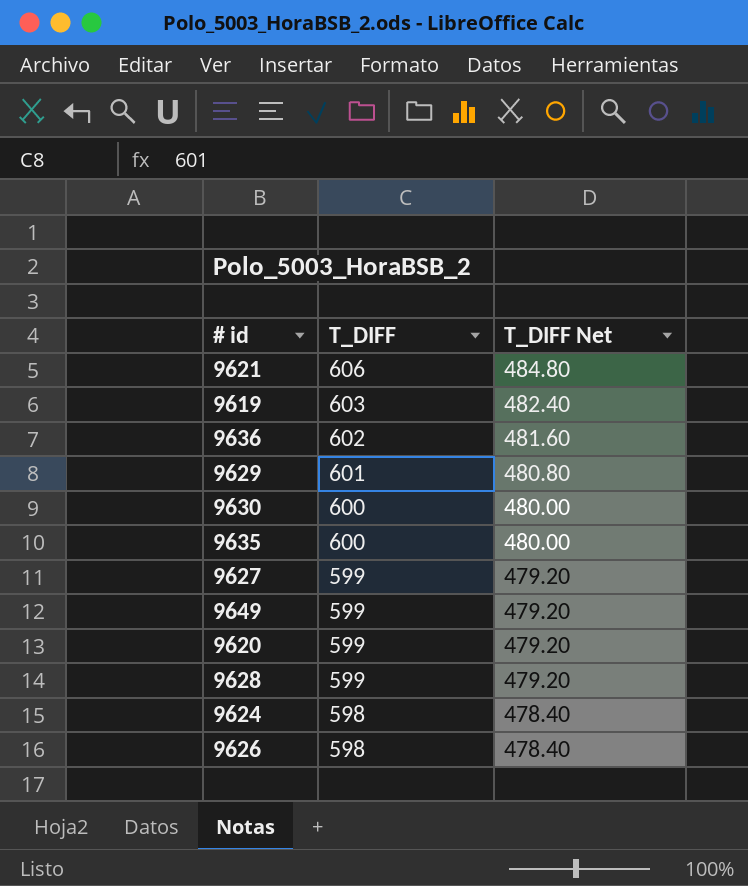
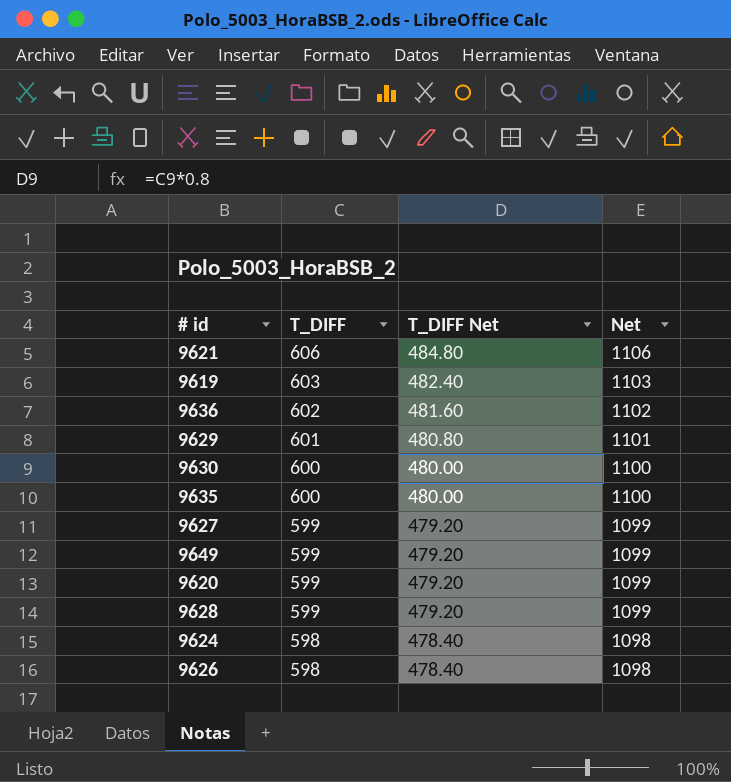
column Net | formula: none -> [T_DIFF] + 500

